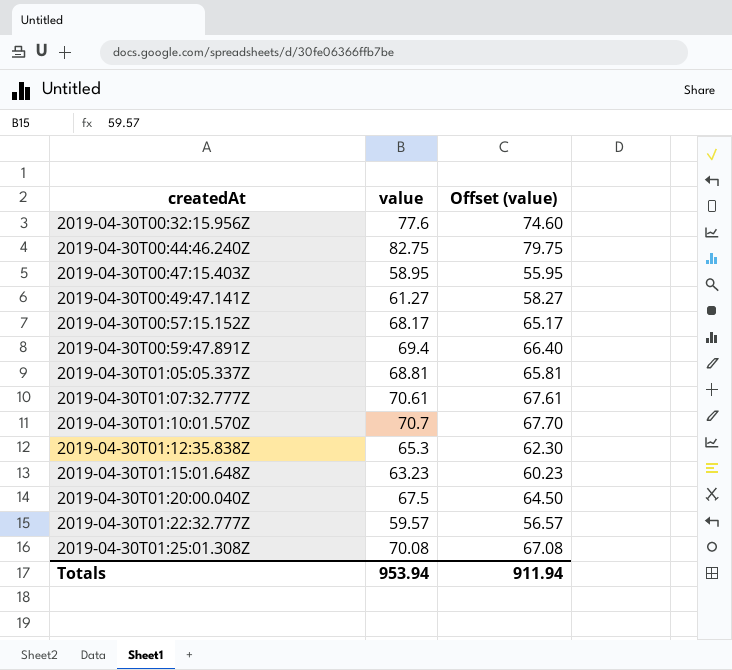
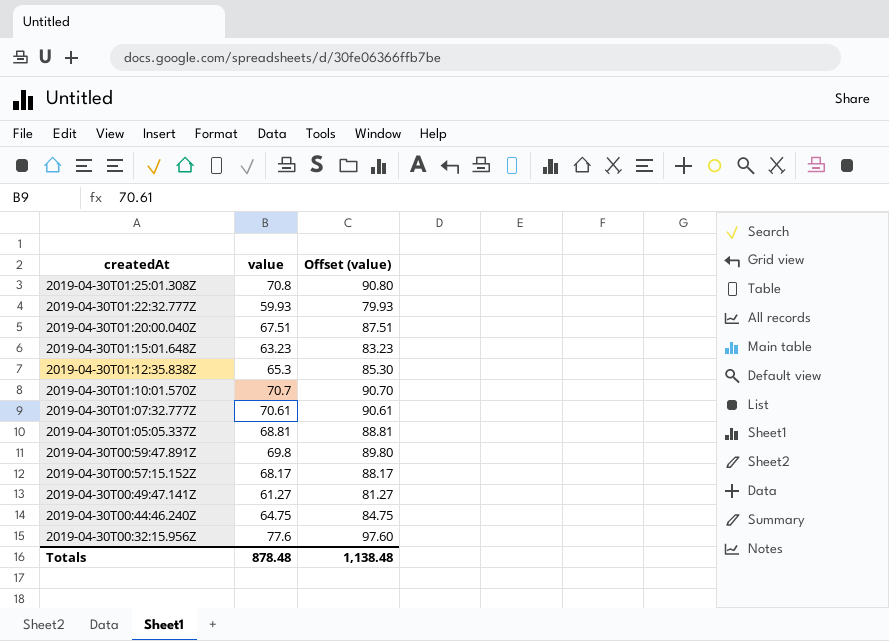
row order: createdAt ascending -> createdAt descending
column Offset (value) | formula: [value] - 3 -> [value] + 20
row 2019-04-30T00:47:15.403Z: 58.95 | 55.95 -> none
2019-04-30T01:25:01.308Z | value: 70.08 -> 70.8
2019-04-30T01:22:32.777Z | value: 59.57 -> 59.93
2019-04-30T01:20:00.040Z | value: 67.5 -> 67.51
2019-04-30T00:59:47.891Z | value: 69.4 -> 69.8
2019-04-30T00:44:46.240Z | value: 82.75 -> 64.75
Totals | value: 953.94 -> 878.48
Totals | Offset (value): 911.94 -> 1,138.48

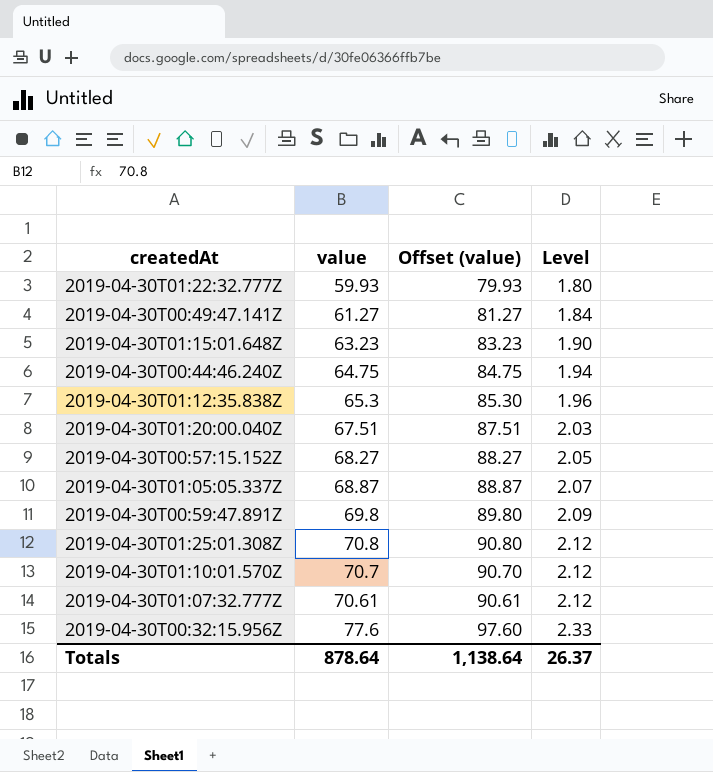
row order: createdAt descending -> Level ascending
column Level | formula: none -> [value] * 0.03
2019-04-30T00:57:15.152Z | value: 68.17 -> 68.27
2019-04-30T00:57:15.152Z | Offset (value): 88.17 -> 88.27
2019-04-30T01:05:05.337Z | value: 68.81 -> 68.87
2019-04-30T01:05:05.337Z | Offset (value): 88.81 -> 88.87
Totals | value: 878.48 -> 878.64
Totals | Offset (value): 1,138.48 -> 1,138.64

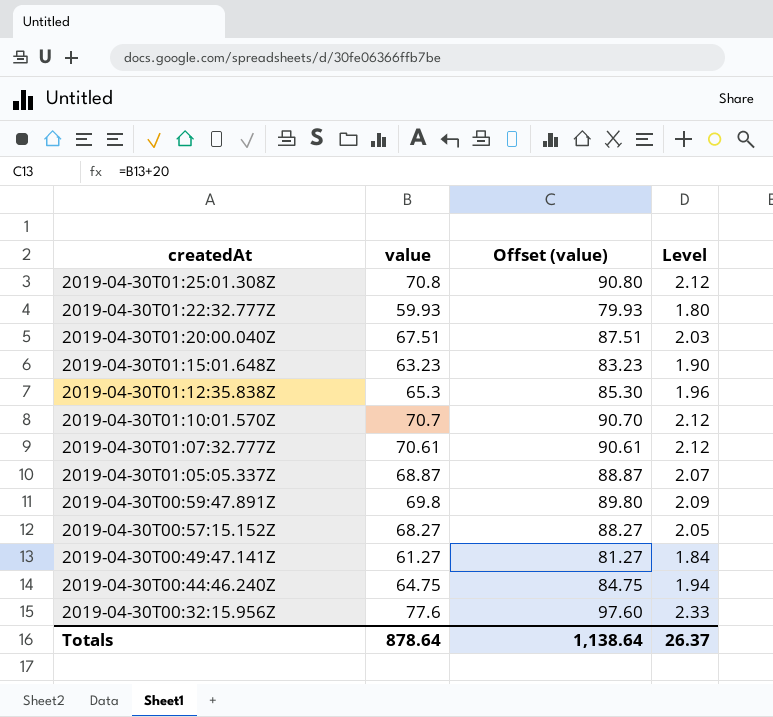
row order: Level ascending -> createdAt descending

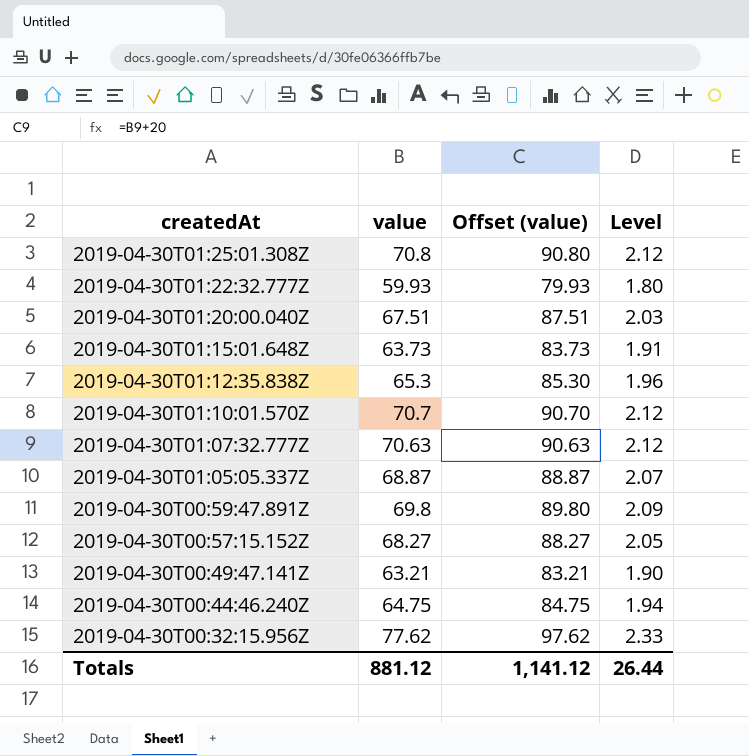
2019-04-30T01:15:01.648Z | value: 63.23 -> 63.73
2019-04-30T01:15:01.648Z | Offset (value): 83.23 -> 83.73
2019-04-30T01:15:01.648Z | Level: 1.90 -> 1.91
2019-04-30T01:07:32.777Z | value: 70.61 -> 70.63
2019-04-30T01:07:32.777Z | Offset (value): 90.61 -> 90.63
2019-04-30T00:49:47.141Z | value: 61.27 -> 63.21
2019-04-30T00:49:47.141Z | Offset (value): 81.27 -> 83.21
2019-04-30T00:49:47.141Z | Level: 1.84 -> 1.90
2019-04-30T00:32:15.956Z | value: 77.6 -> 77.62
2019-04-30T00:32:15.956Z | Offset (value): 97.60 -> 97.62
Totals | value: 878.64 -> 881.12
Totals | Offset (value): 1,138.64 -> 1,141.12
Totals | Level: 26.37 -> 26.44

